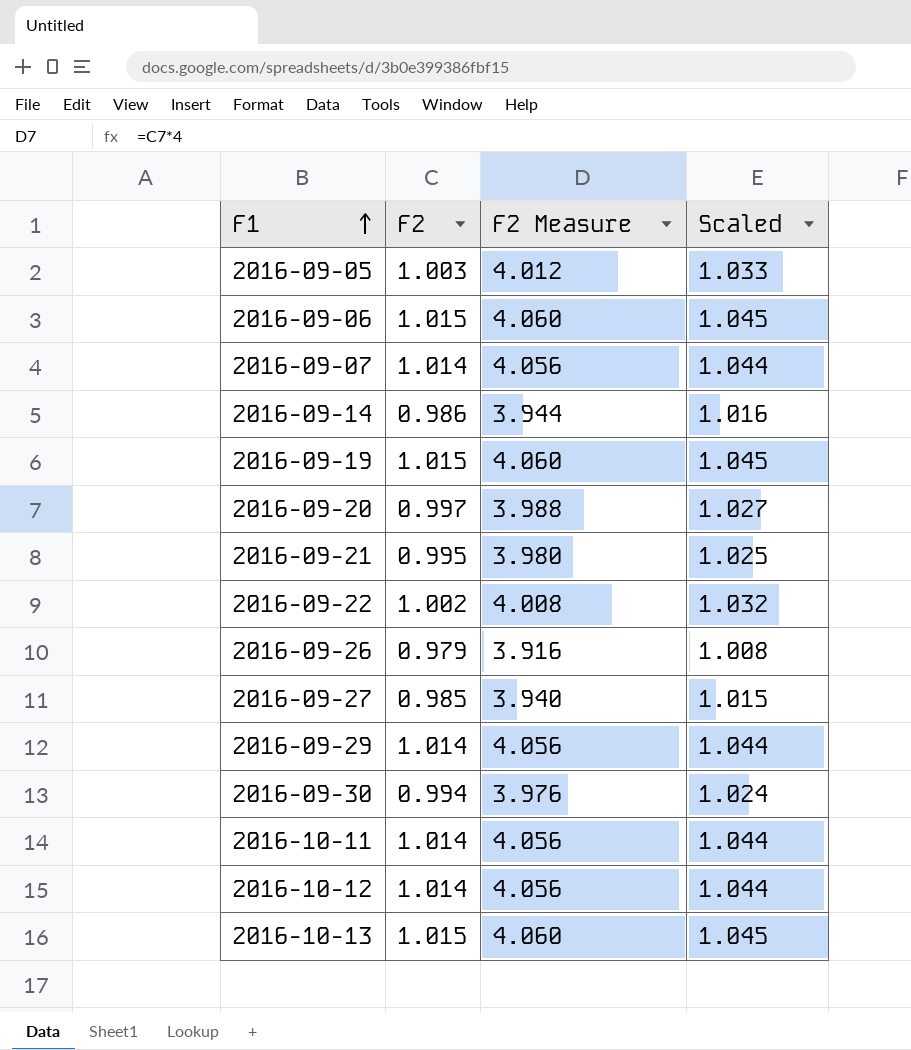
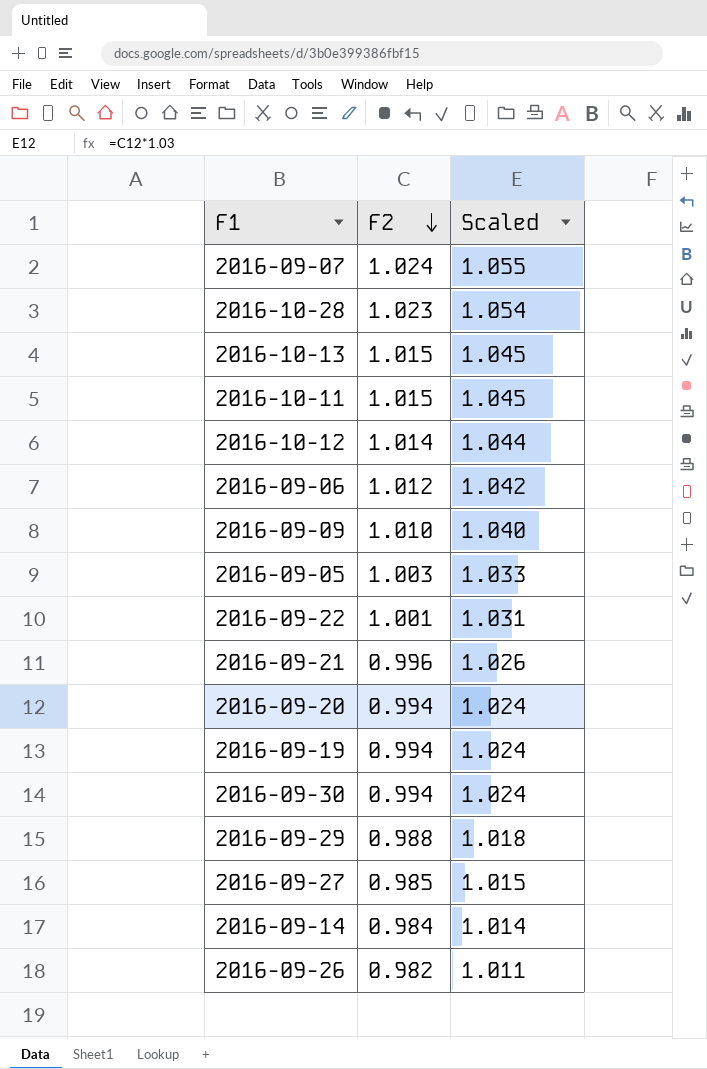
row order: F1 ascending -> F2 descending
column F2 Measure | formula: [F2] * 4 -> none
2016-09-07 | F2: 1.014 -> 1.024
2016-09-07 | Scaled: 1.044 -> 1.055
row 2016-10-28: none -> 1.023 | 1.054
2016-10-11 | F2: 1.014 -> 1.015
2016-10-11 | Scaled: 1.044 -> 1.045
2016-09-06 | F2: 1.015 -> 1.012
2016-09-06 | Scaled: 1.045 -> 1.042
row 2016-09-09: none -> 1.010 | 1.040
2016-09-22 | F2: 1.002 -> 1.001
2016-09-22 | Scaled: 1.032 -> 1.031
2016-09-21 | F2: 0.995 -> 0.996
2016-09-21 | Scaled: 1.025 -> 1.026
2016-09-20 | F2: 0.997 -> 0.994
2016-09-20 | Scaled: 1.027 -> 1.024
2016-09-19 | F2: 1.015 -> 0.994
2016-09-19 | Scaled: 1.045 -> 1.024
2016-09-29 | F2: 1.014 -> 0.988
2016-09-29 | Scaled: 1.044 -> 1.018
2016-09-14 | F2: 0.986 -> 0.984
2016-09-14 | Scaled: 1.016 -> 1.014
2016-09-26 | F2: 0.979 -> 0.982
2016-09-26 | Scaled: 1.008 -> 1.011

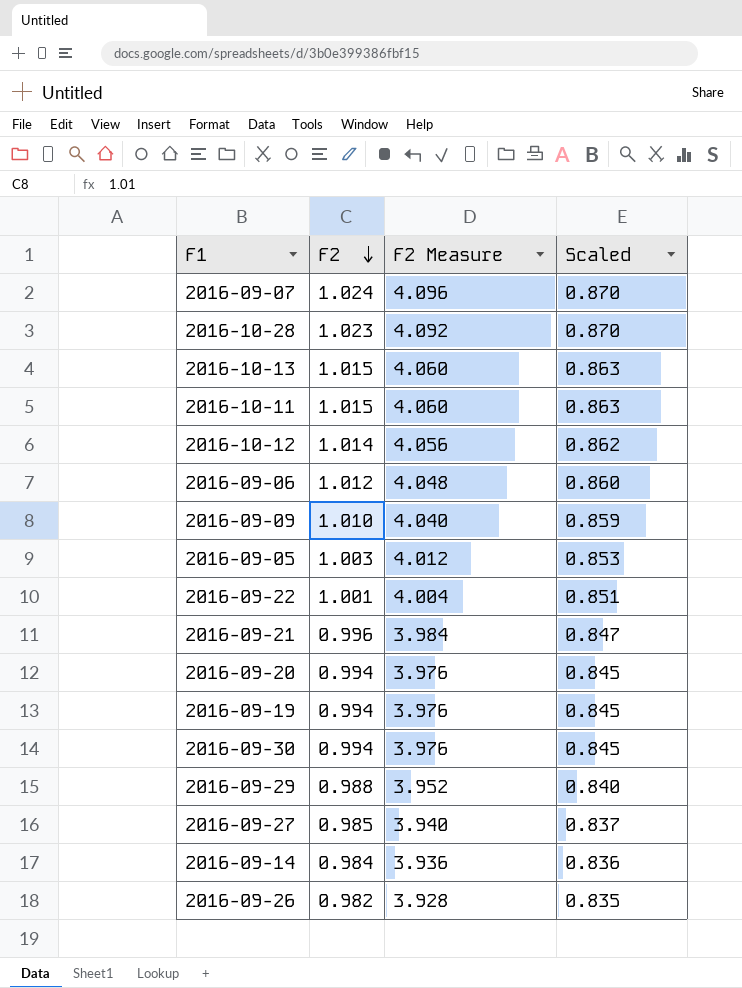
column F2 Measure | formula: none -> [F2] * 4
column Scaled | formula: [F2] * 1.03 -> [F2] * 0.85

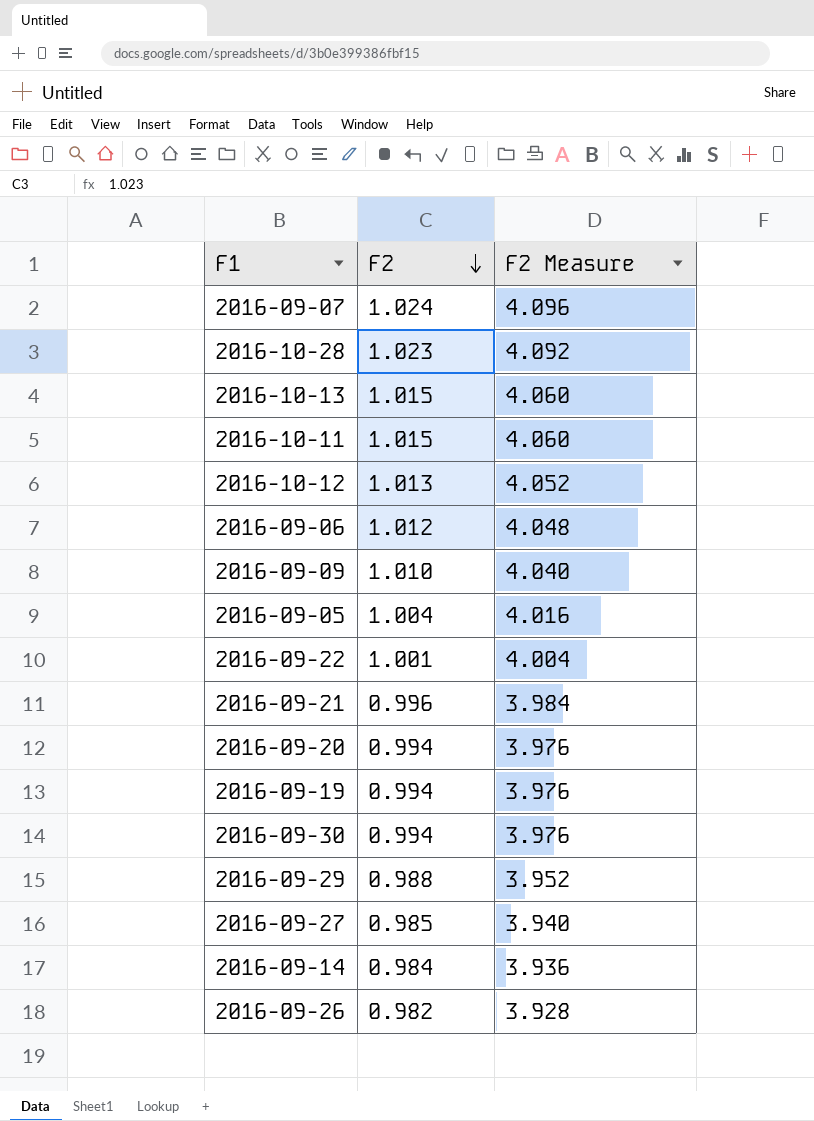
column Scaled | formula: [F2] * 0.85 -> none
2016-10-12 | F2: 1.014 -> 1.013
2016-10-12 | F2 Measure: 4.056 -> 4.052
2016-09-05 | F2: 1.003 -> 1.004
2016-09-05 | F2 Measure: 4.012 -> 4.016

